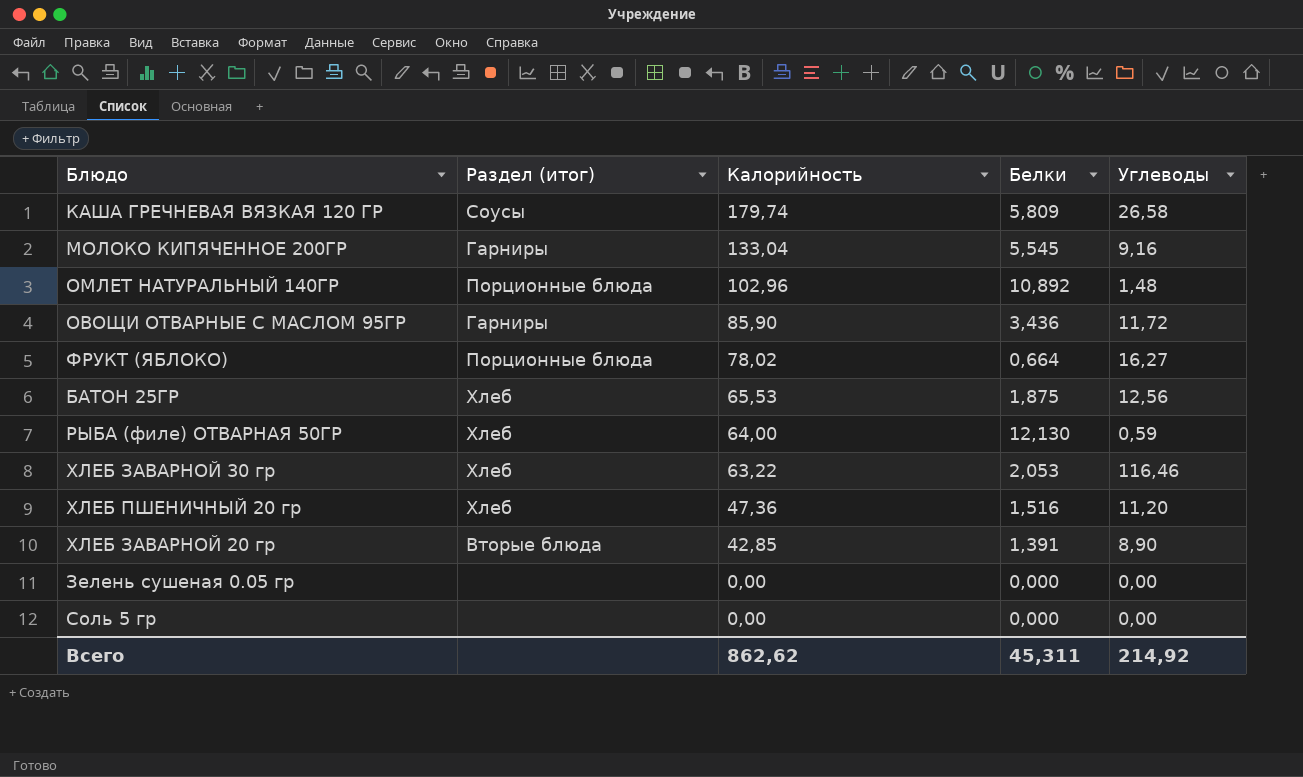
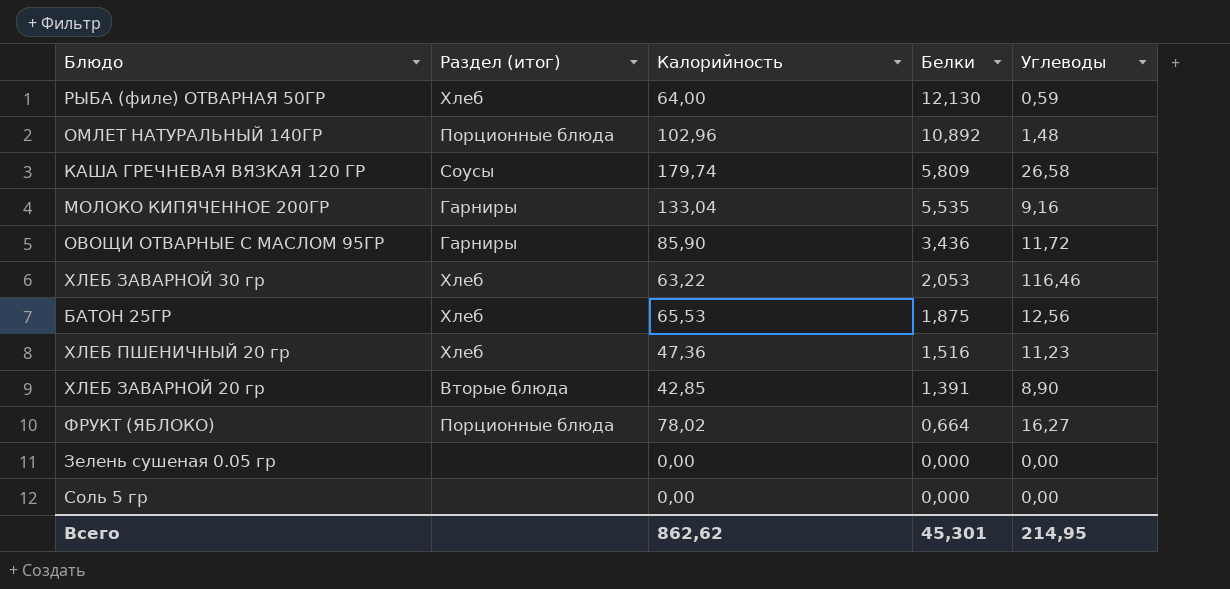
row order: Калорийность descending -> Белки descending
МОЛОКО КИПЯЧЕННОЕ 200ГР | Белки: 5,545 -> 5,535
ХЛЕБ ПШЕНИЧНЫЙ 20 гр | Углеводы: 11,20 -> 11,23
Всего | Белки: 45,311 -> 45,301
Всего | Углеводы: 214,92 -> 214,95

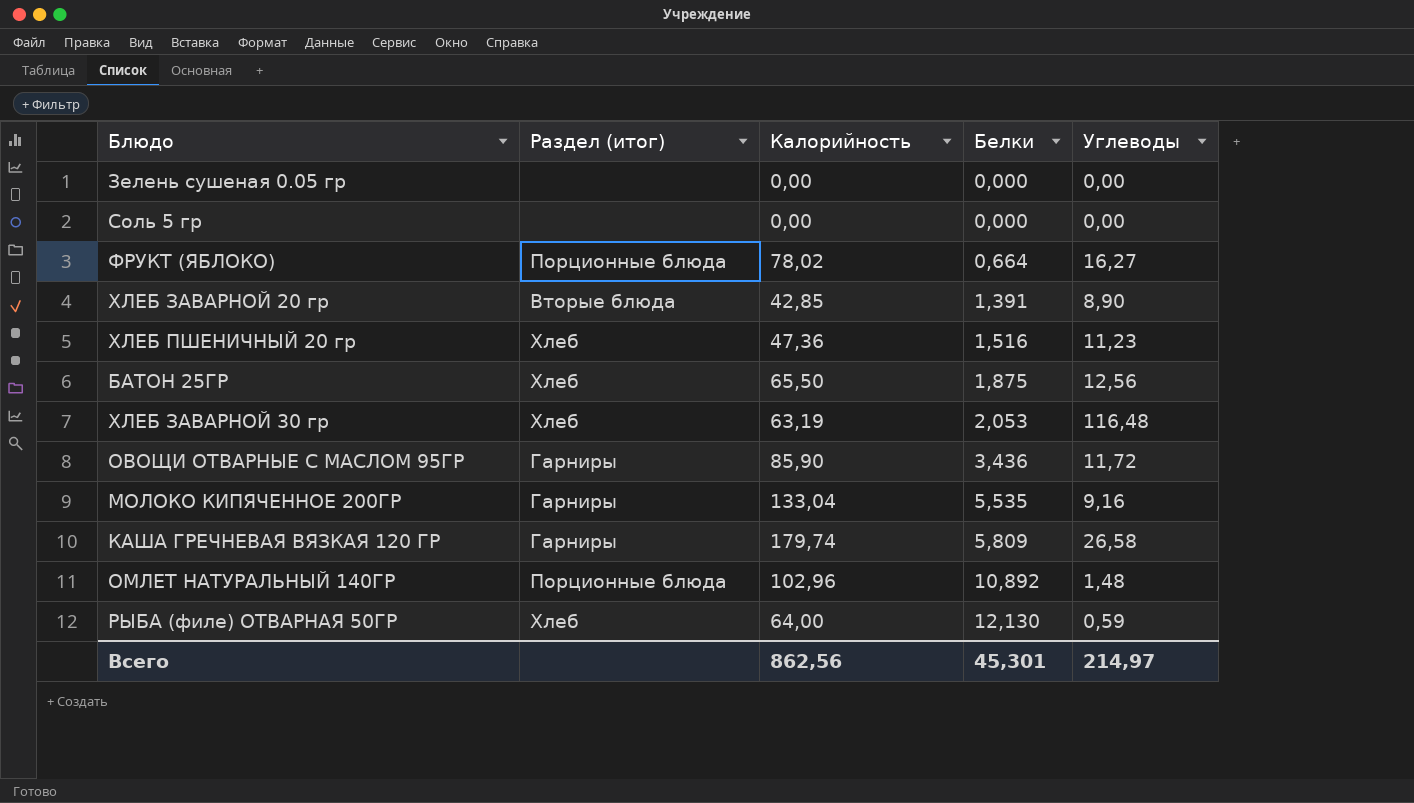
row order: Белки descending -> Белки ascending
БАТОН 25ГР | Калорийность: 65,53 -> 65,50
ХЛЕБ ЗАВАРНОЙ 30 гр | Калорийность: 63,22 -> 63,19
ХЛЕБ ЗАВАРНОЙ 30 гр | Углеводы: 116,46 -> 116,48
КАША ГРЕЧНЕВАЯ ВЯЗКАЯ 120 ГР | Раздел (итог): Соусы -> Гарниры
Всего | Калорийность: 862,62 -> 862,56
Всего | Углеводы: 214,95 -> 214,97

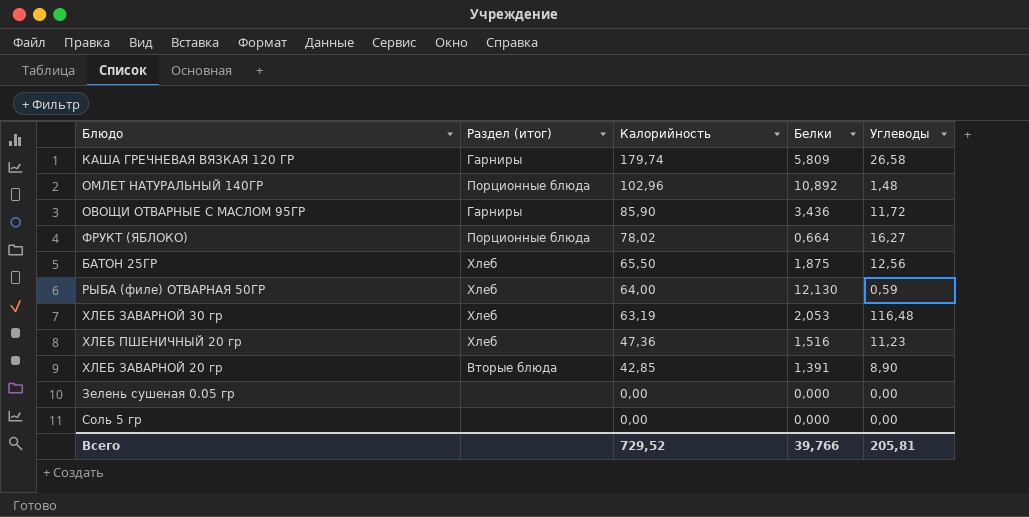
row order: Белки ascending -> Калорийность descending
row МОЛОКО КИПЯЧЕННОЕ 200ГР: Гарниры | 133,04 | 5,535 | 9,16 -> none
Всего | Калорийность: 862,56 -> 729,52
Всего | Белки: 45,301 -> 39,766
Всего | Углеводы: 214,97 -> 205,81

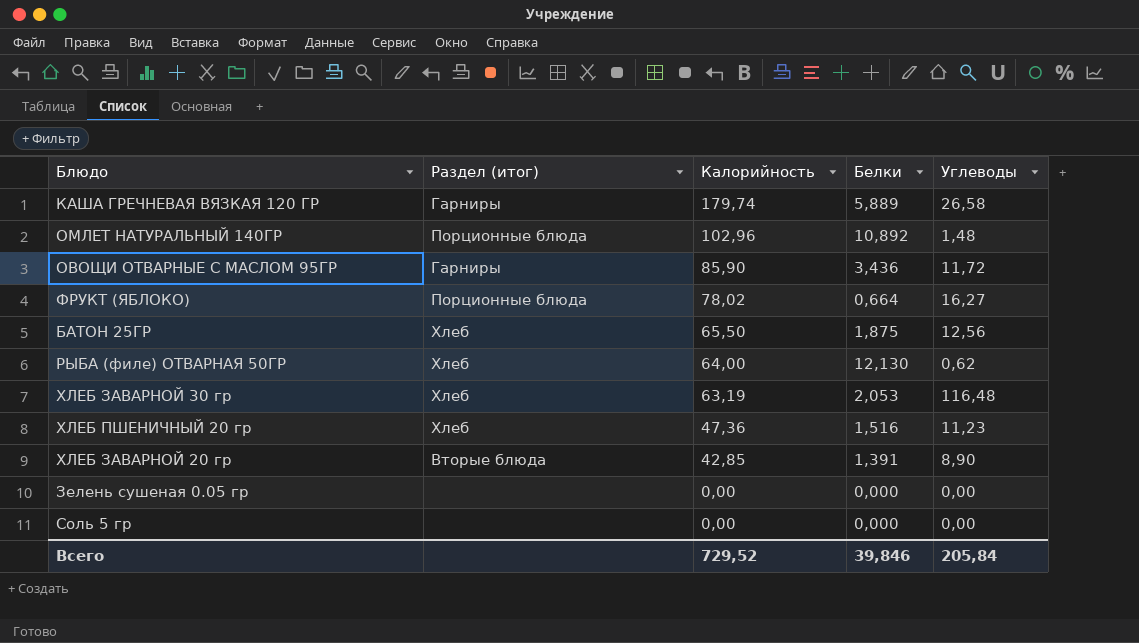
КАША ГРЕЧНЕВАЯ ВЯЗКАЯ 120 ГР | Белки: 5,809 -> 5,889
РЫБА (филе) ОТВАРНАЯ 50ГР | Углеводы: 0,59 -> 0,62
Всего | Белки: 39,766 -> 39,846
Всего | Углеводы: 205,81 -> 205,84

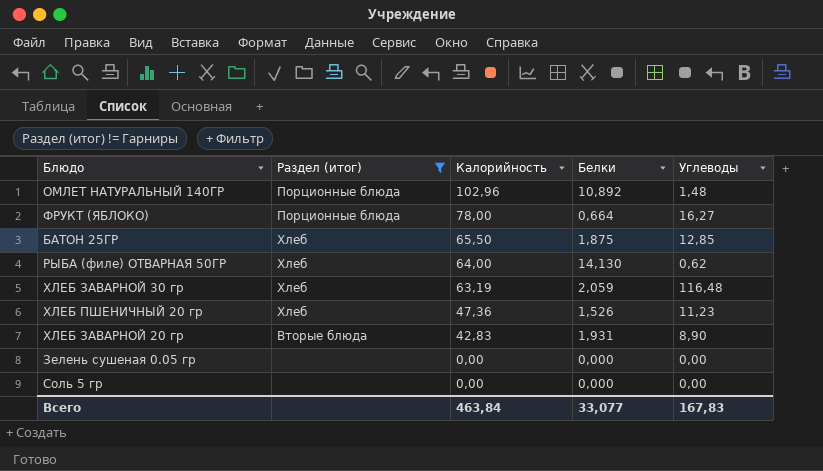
filter: none -> Раздел (итог) != Гарниры
ФРУКТ (ЯБЛОКО) | Калорийность: 78,02 -> 78,00
БАТОН 25ГР | Углеводы: 12,56 -> 12,85
РЫБА (филе) ОТВАРНАЯ 50ГР | Белки: 12,130 -> 14,130
ХЛЕБ ЗАВАРНОЙ 30 гр | Белки: 2,053 -> 2,059
ХЛЕБ ПШЕНИЧНЫЙ 20 гр | Белки: 1,516 -> 1,526
ХЛЕБ ЗАВАРНОЙ 20 гр | Калорийность: 42,85 -> 42,83
ХЛЕБ ЗАВАРНОЙ 20 гр | Белки: 1,391 -> 1,931
Всего | Калорийность: 729,52 -> 463,84
Всего | Белки: 39,846 -> 33,077
Всего | Углеводы: 205,84 -> 167,83

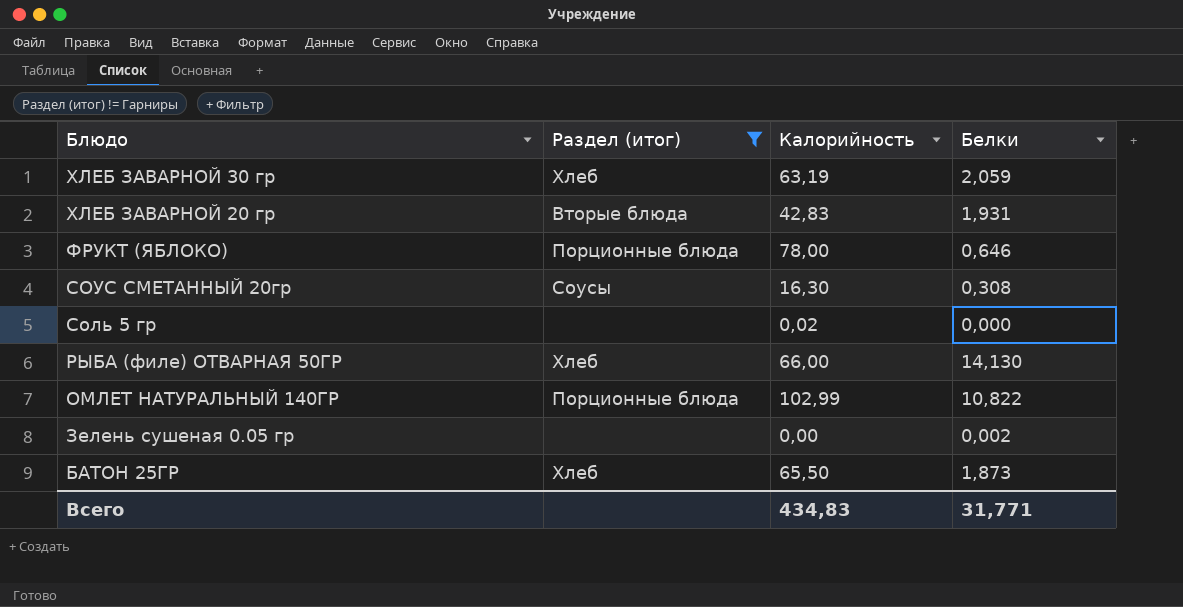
row order: Калорийность descending -> Блюдо descending
column Углеводы | position: 5 -> none
row ХЛЕБ ПШЕНИЧНЫЙ 20 гр: Хлеб | 47,36 | 1,526 | 11,23 -> none
ФРУКТ (ЯБЛОКО) | Белки: 0,664 -> 0,646
row СОУС СМЕТАННЫЙ 20гр: none -> Соусы | 16,30 | 0,308
Соль 5 гр | Калорийность: 0,00 -> 0,02
РЫБА (филе) ОТВАРНАЯ 50ГР | Калорийность: 64,00 -> 66,00
ОМЛЕТ НАТУРАЛЬНЫЙ 140ГР | Калорийность: 102,96 -> 102,99
ОМЛЕТ НАТУРАЛЬНЫЙ 140ГР | Белки: 10,892 -> 10,822
Зелень сушеная 0.05 гр | Белки: 0,000 -> 0,002
БАТОН 25ГР | Белки: 1,875 -> 1,873
Всего | Калорийность: 463,84 -> 434,83
Всего | Белки: 33,077 -> 31,771

